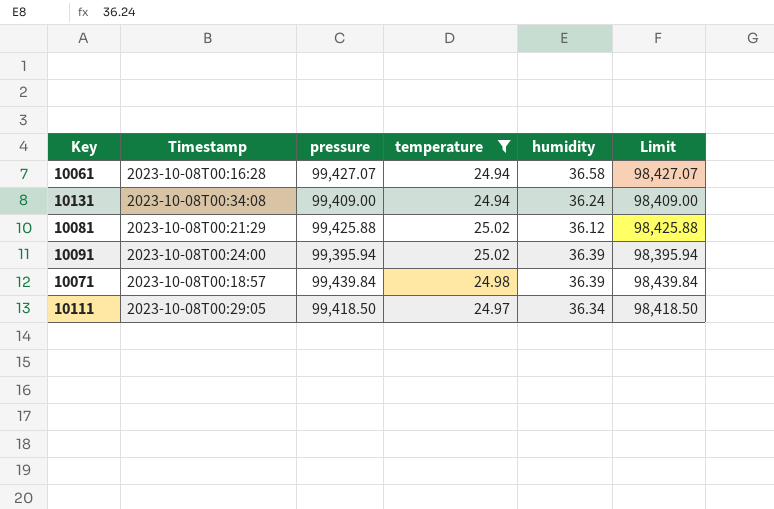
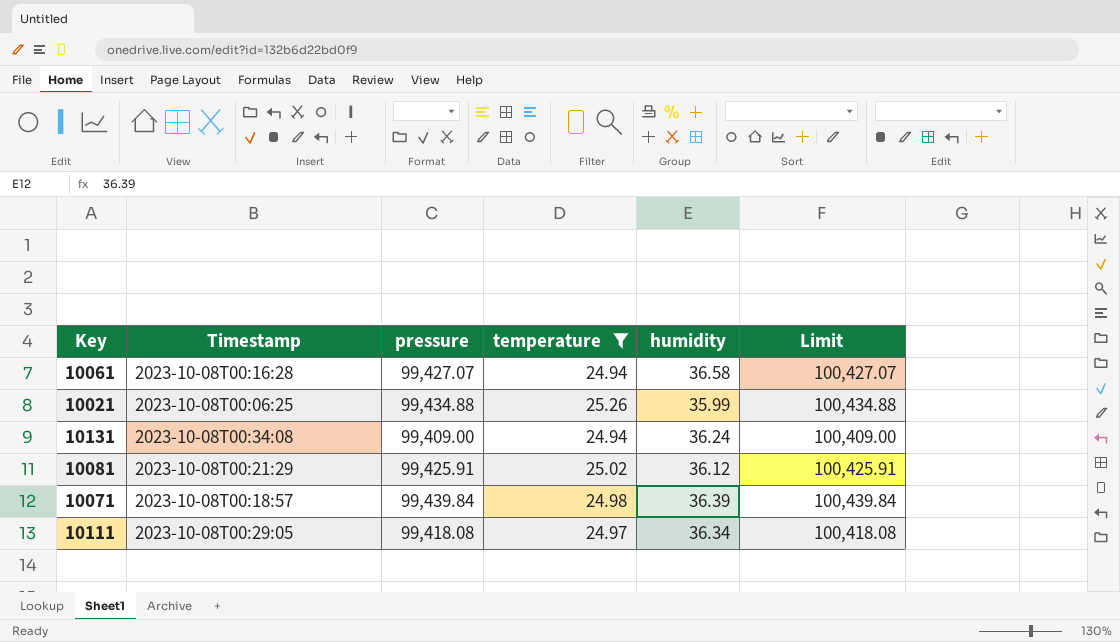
column Limit | formula: [pressure] - 1000 -> [pressure] + 1000
row 10091: 2023-10-08T00:24:00 | 99,395.94 | 25.02 | 36.39 | 98,395.94 -> none
row 10021: none -> 2023-10-08T00:06:25 | 99,434.88 | 25.26 | 35.99 | 100,434.88
10081 | pressure: 99,425.88 -> 99,425.91
10111 | pressure: 99,418.50 -> 99,418.08

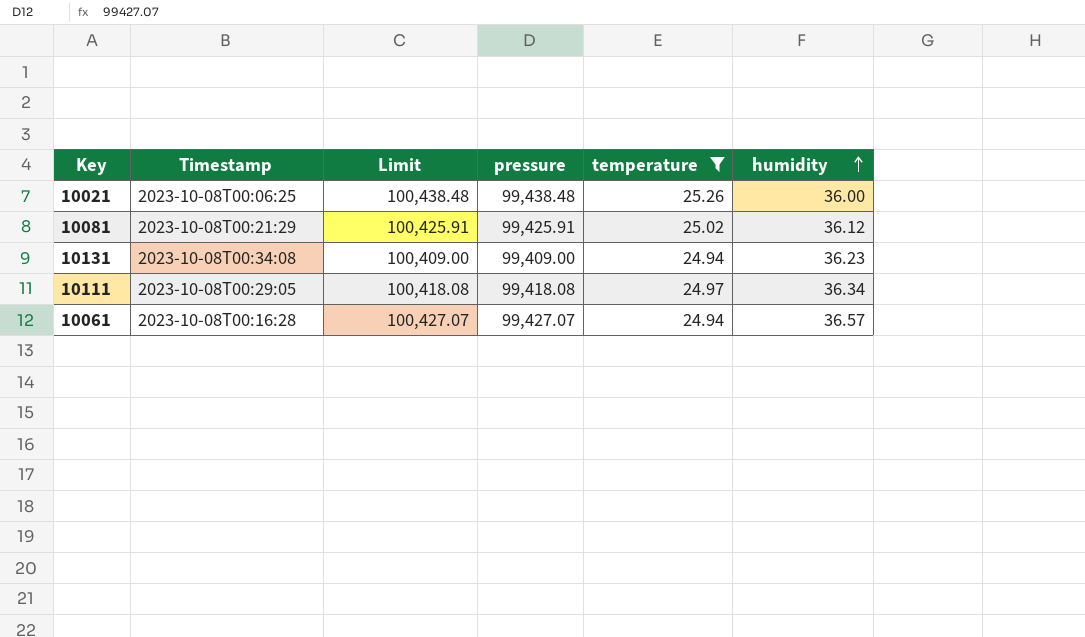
row order: none -> humidity ascending
column Limit | position: 6 -> 3
row 10071: 2023-10-08T00:18:57 | 99,439.84 | 24.98 | 36.39 | 100,439.84 -> none
10021 | Limit: 100,434.88 -> 100,438.48
10021 | pressure: 99,434.88 -> 99,438.48
10021 | humidity: 35.99 -> 36.00
10131 | humidity: 36.24 -> 36.23
10061 | humidity: 36.58 -> 36.57

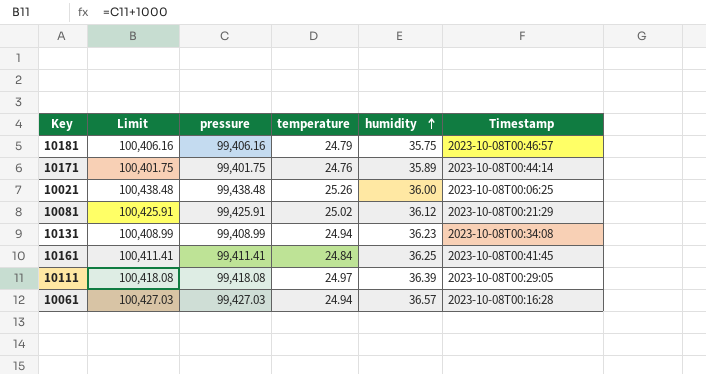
filter: temperature >= 24.94 -> none
column Timestamp | position: 2 -> 6
10131 | Limit: 100,409.00 -> 100,408.99
10131 | pressure: 99,409.00 -> 99,408.99
10111 | humidity: 36.34 -> 36.39
10061 | Limit: 100,427.07 -> 100,427.03
10061 | pressure: 99,427.07 -> 99,427.03

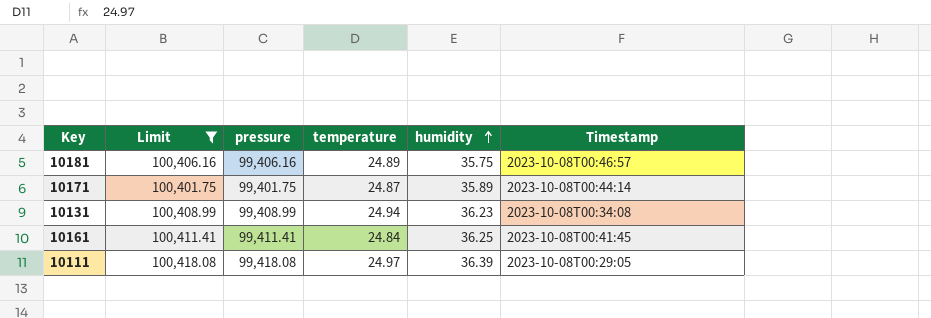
filter: none -> Limit <= 100,418.08
10181 | temperature: 24.79 -> 24.89
10171 | temperature: 24.76 -> 24.87

